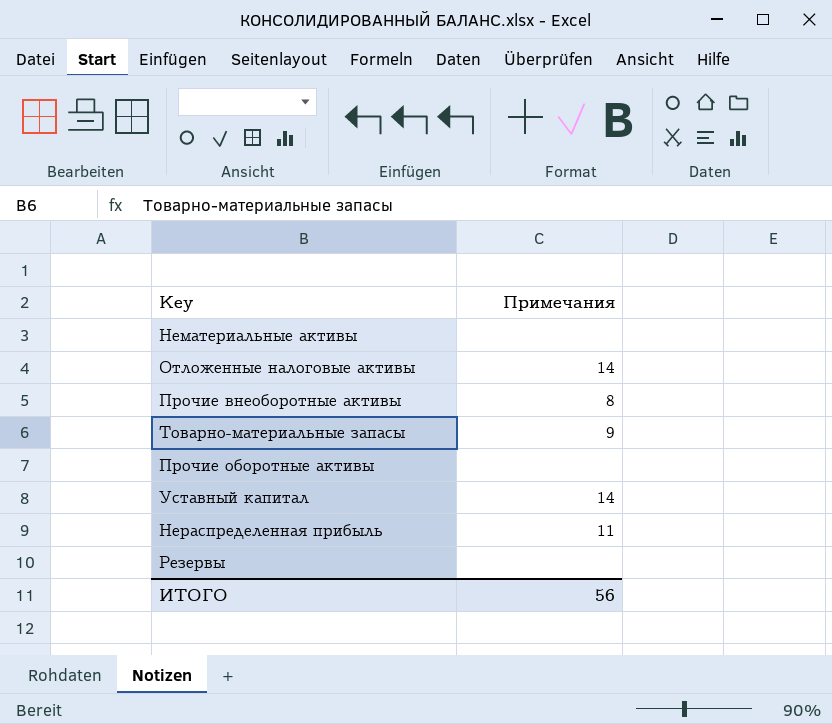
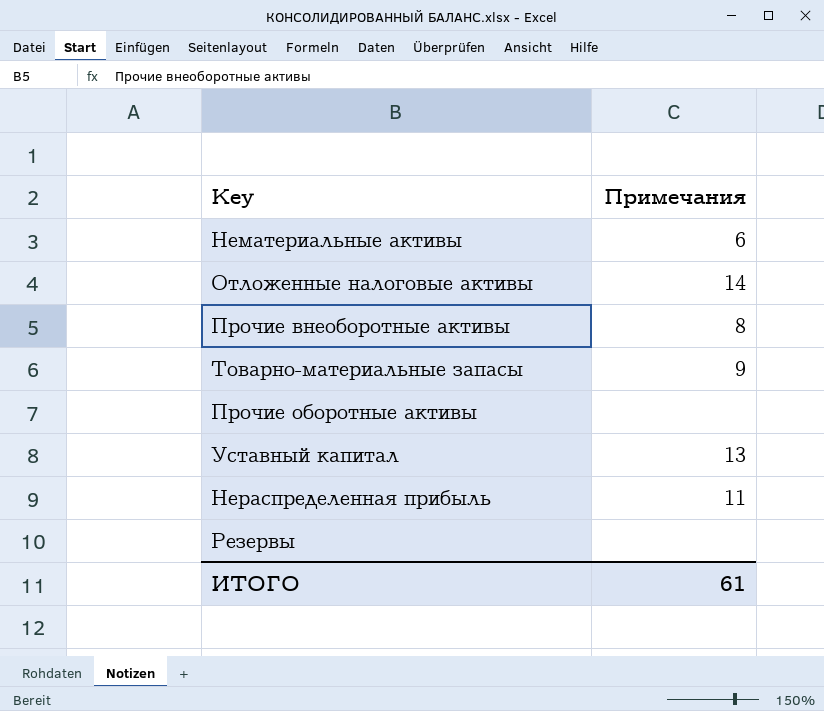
Нематериальные активы | Примечания: none -> 6
Уставный капитал | Примечания: 14 -> 13
ИТОГО | Примечания: 56 -> 61

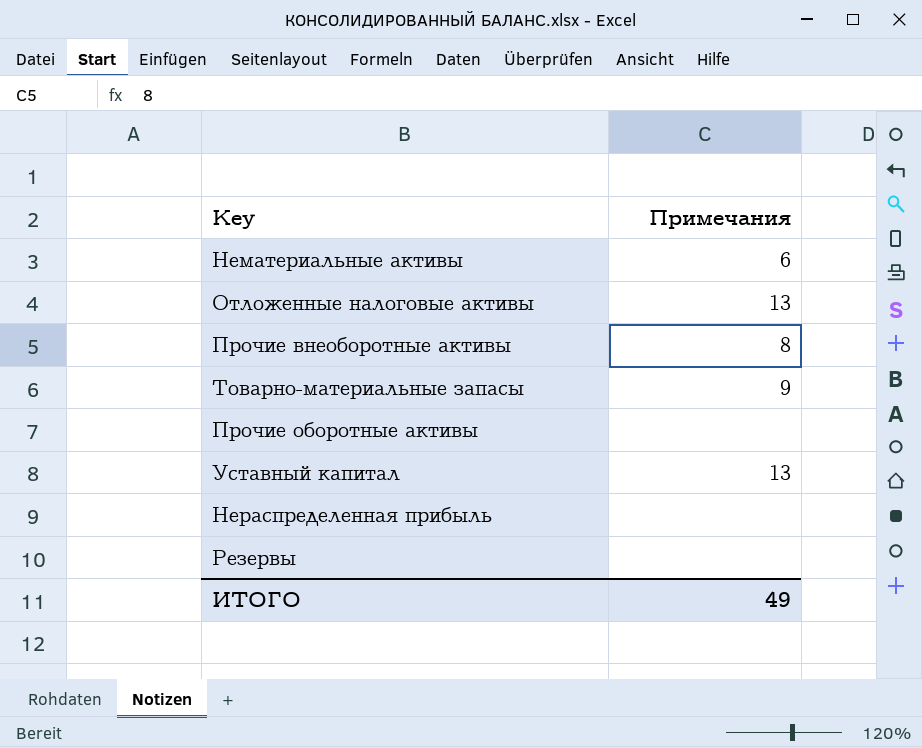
Отложенные налоговые активы | Примечания: 14 -> 13
Нераспределенная прибыль | Примечания: 11 -> none
ИТОГО | Примечания: 61 -> 49

